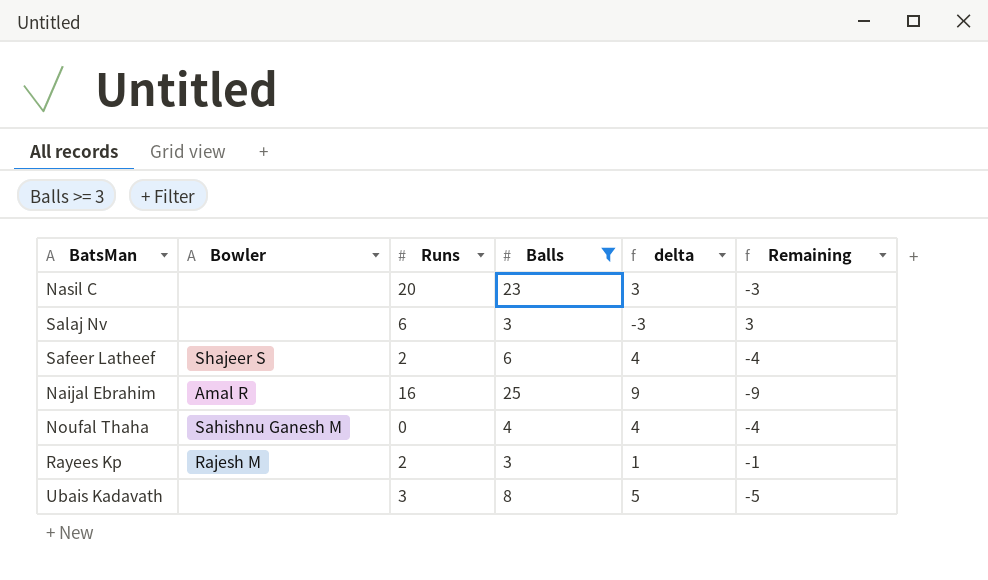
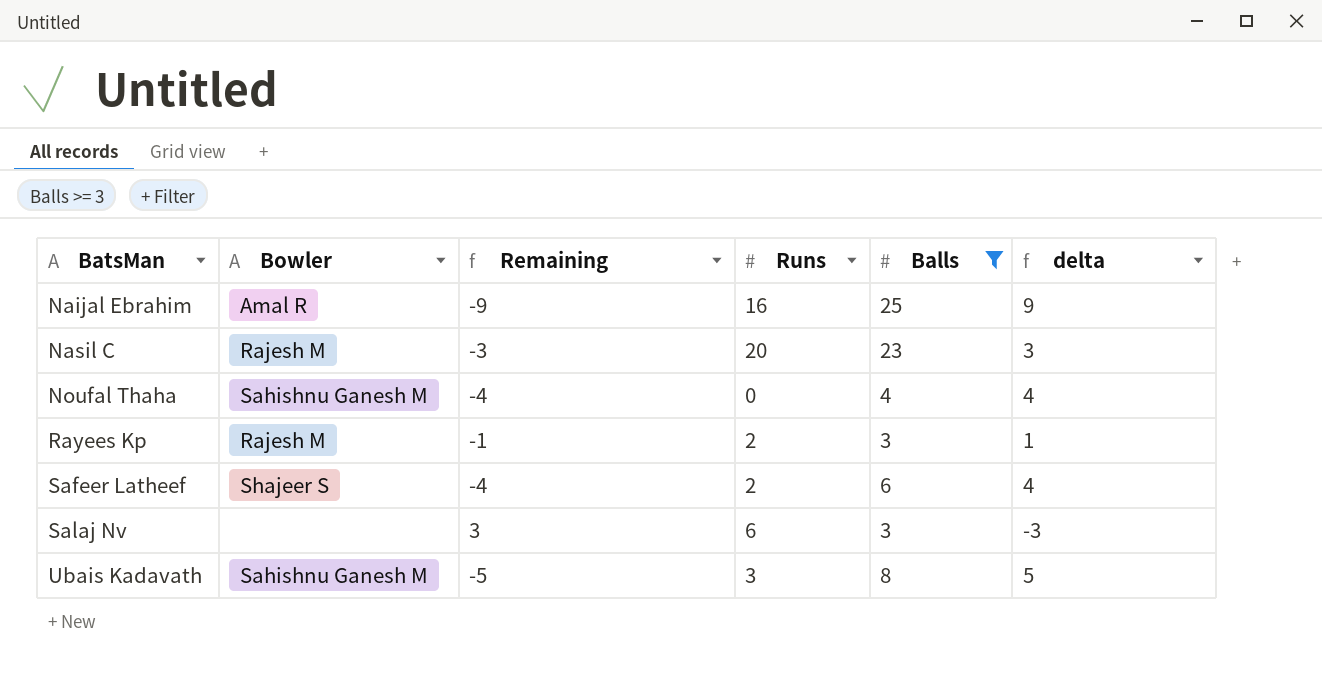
row order: none -> BatsMan ascending
column Remaining | position: 6 -> 3
Nasil C | Bowler: none -> Rajesh M
Ubais Kadavath | Bowler: none -> Sahishnu Ganesh M

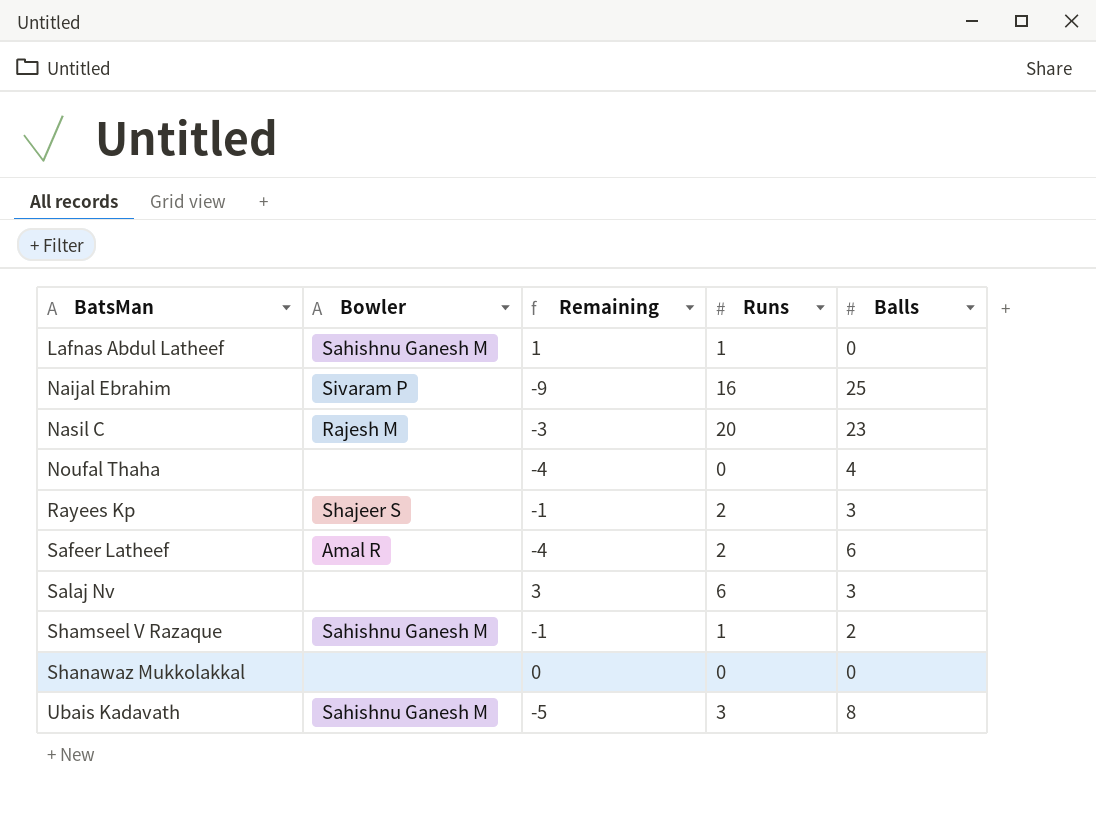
filter: Balls >= 3 -> none
column delta | formula: [Balls] - [Runs] -> none
Naijal Ebrahim | Bowler: Amal R -> Sivaram P
Noufal Thaha | Bowler: Sahishnu Ganesh M -> none
Rayees Kp | Bowler: Rajesh M -> Shajeer S
Safeer Latheef | Bowler: Shajeer S -> Amal R

